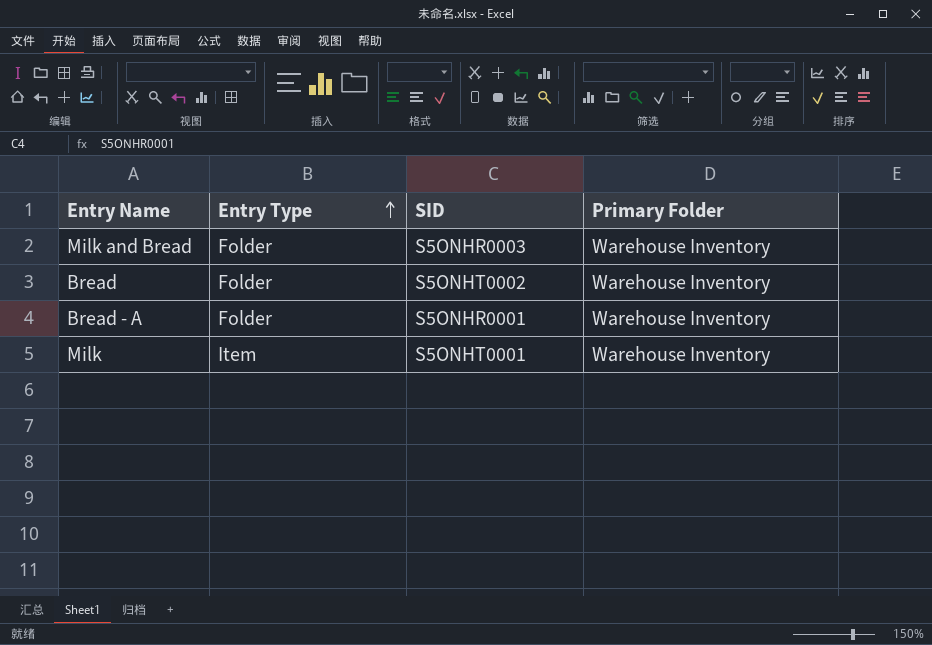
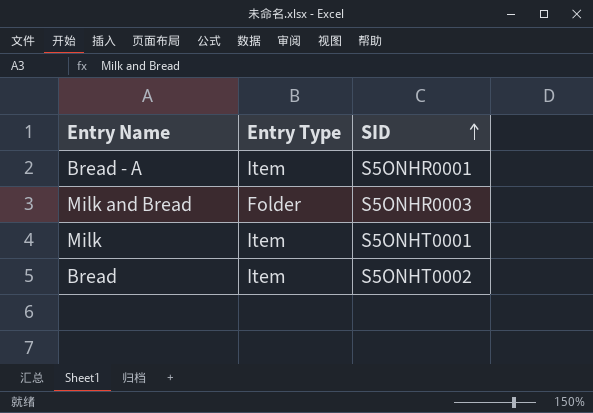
row order: Entry Type ascending -> SID ascending
column Primary Folder | position: 4 -> none
Bread - A | Entry Type: Folder -> Item
Bread | Entry Type: Folder -> Item

